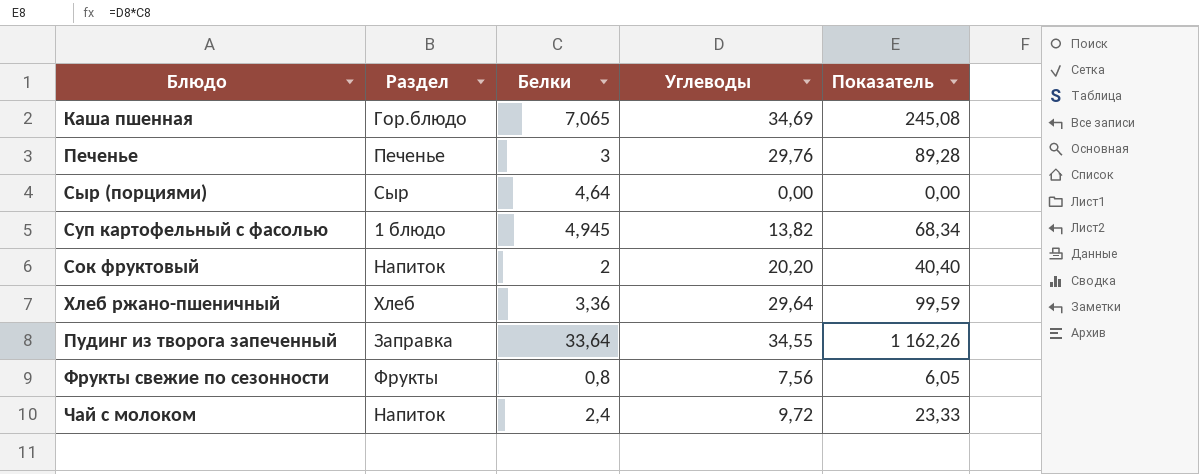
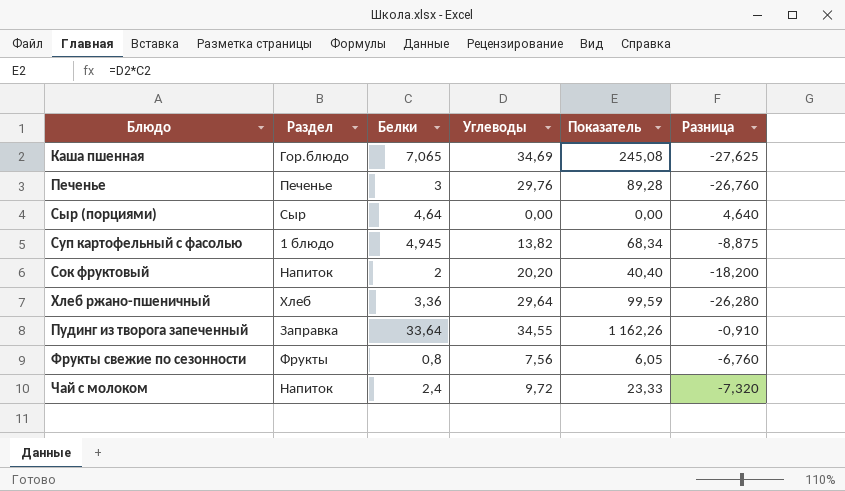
column Разница | formula: none -> [Белки] - [Углеводы]

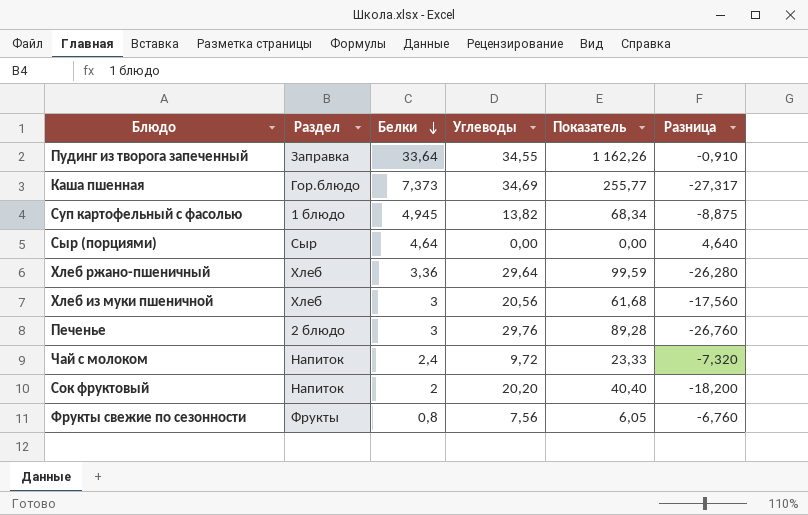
row order: none -> Белки descending
Каша пшенная | Белки: 7,065 -> 7,373
Каша пшенная | Показатель: 245,08 -> 255,77
Каша пшенная | Разница: -27,625 -> -27,317
row Хлеб из муки пшеничной: none -> Хлеб | 3 | 20,56 | 61,68 | -17,560
Печенье | Раздел: Печенье -> 2 блюдо

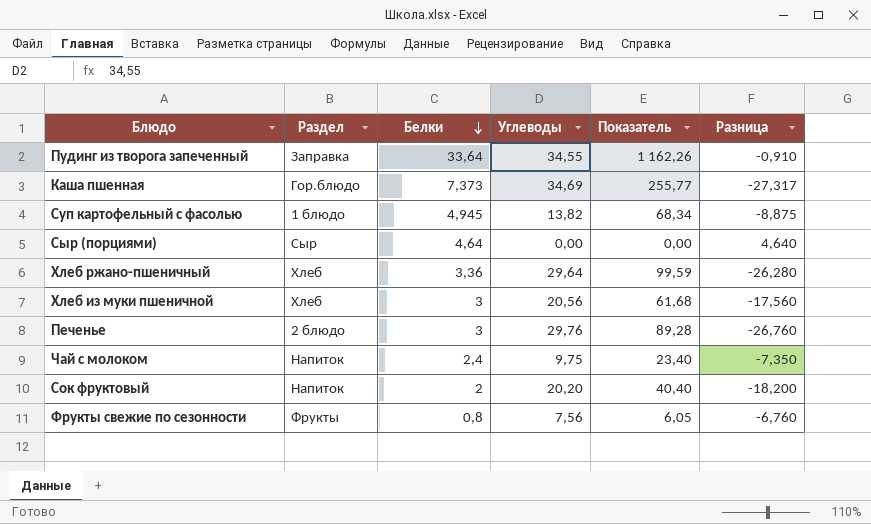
Чай с молоком | Углеводы: 9,72 -> 9,75
Чай с молоком | Показатель: 23,33 -> 23,40
Чай с молоком | Разница: -7,320 -> -7,350

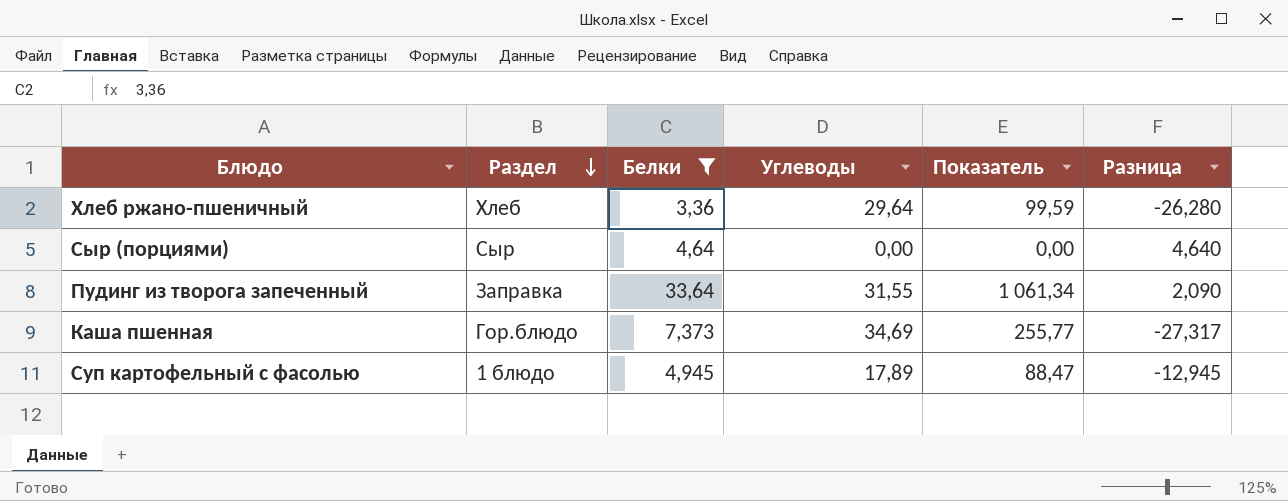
filter: none -> Белки >= 3,36
row order: Белки descending -> Раздел descending
Пудинг из творога запеченный | Углеводы: 34,55 -> 31,55
Пудинг из творога запеченный | Показатель: 1 162,26 -> 1 061,34
Пудинг из творога запеченный | Разница: -0,910 -> 2,090
Суп картофельный с фасолью | Углеводы: 13,82 -> 17,89
Суп картофельный с фасолью | Показатель: 68,34 -> 88,47
Суп картофельный с фасолью | Разница: -8,875 -> -12,945

